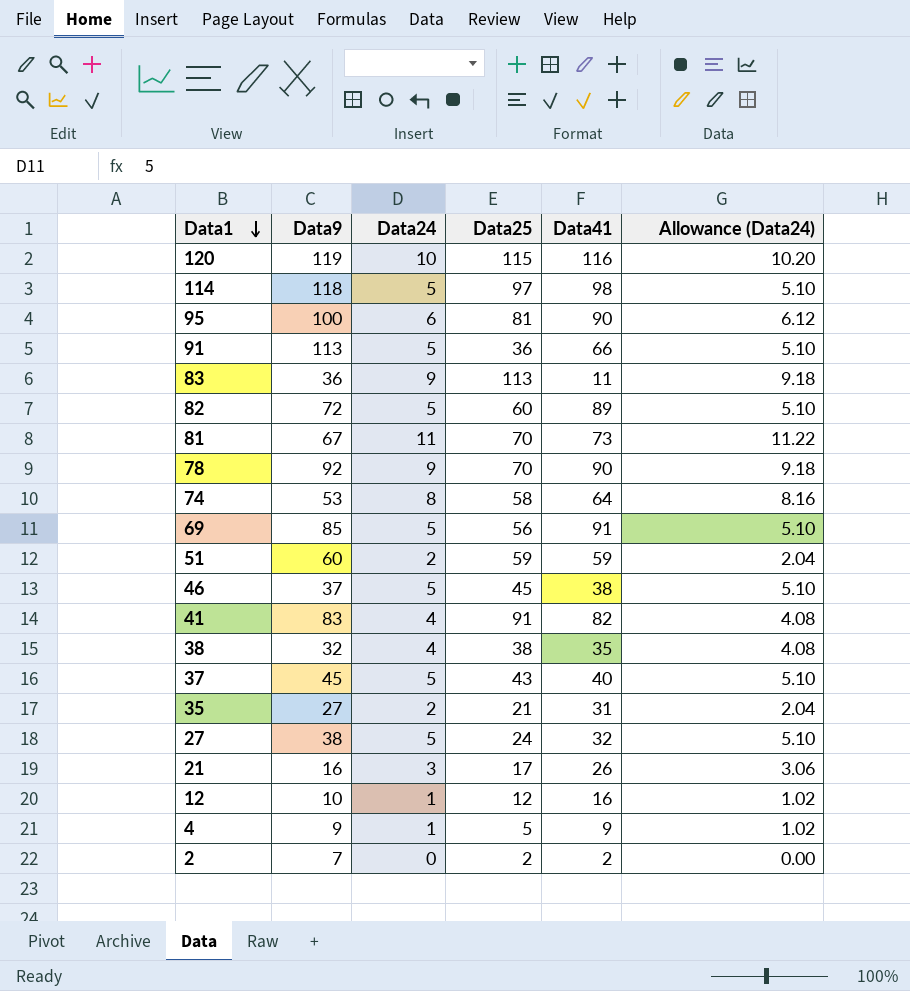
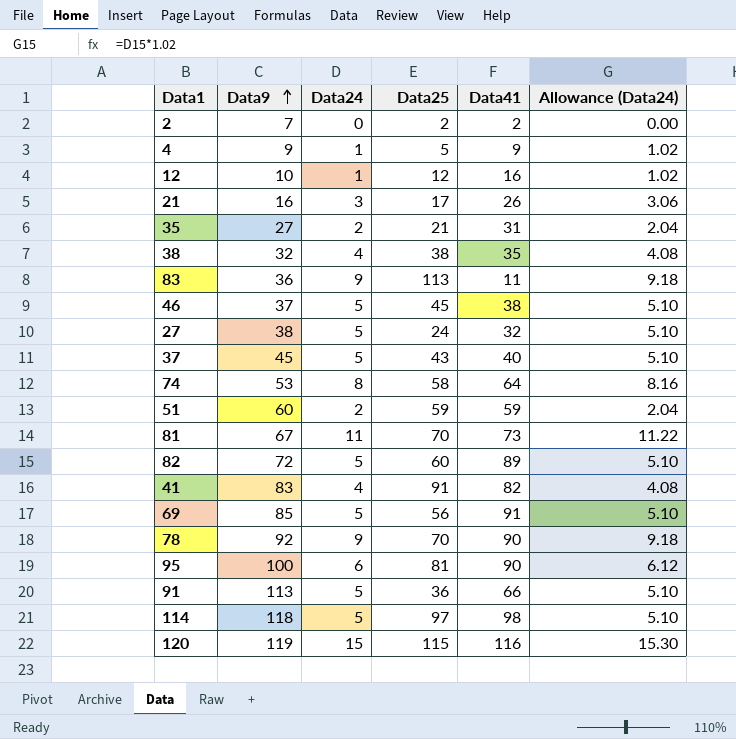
row order: Data1 descending -> Data9 ascending
120 | Data24: 10 -> 15
120 | Allowance (Data24): 10.20 -> 15.30

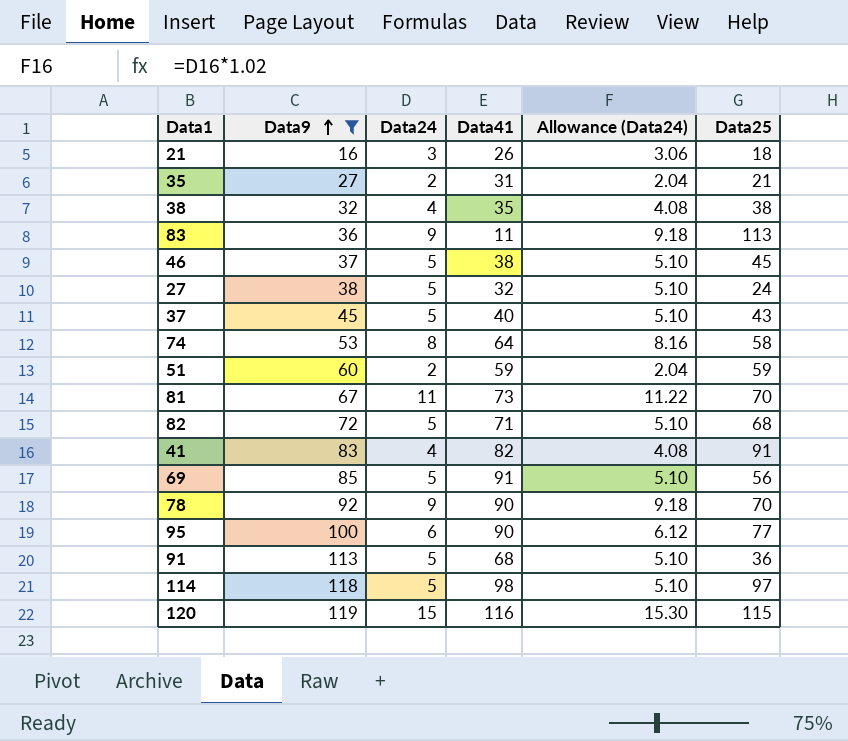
filter: none -> Data9 >= 16
column Data25 | position: 4 -> 6
21 | Data25: 17 -> 18
82 | Data41: 89 -> 71
82 | Data25: 60 -> 68
95 | Data25: 81 -> 77
91 | Data41: 66 -> 68

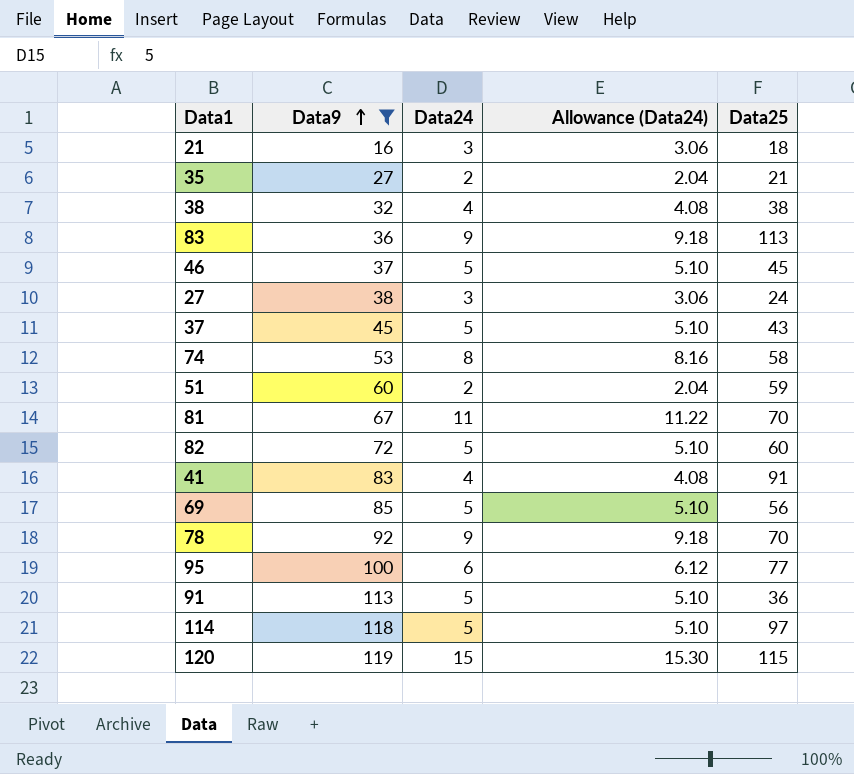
column Data41 | position: 4 -> none
27 | Data24: 5 -> 3
27 | Allowance (Data24): 5.10 -> 3.06
82 | Data25: 68 -> 60

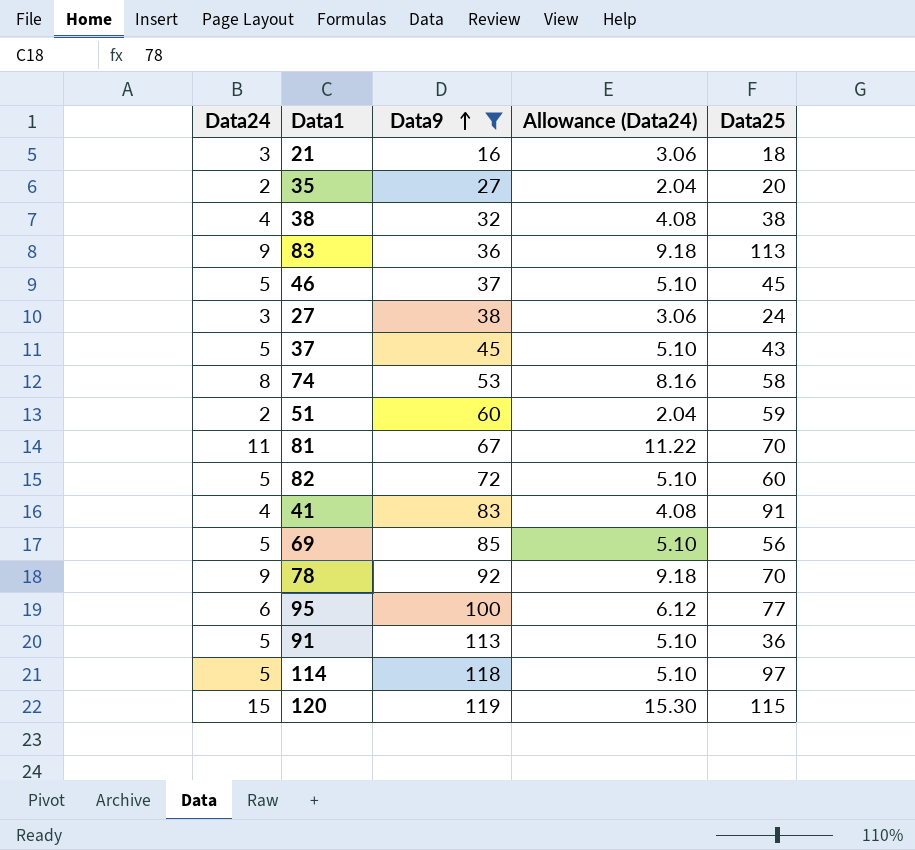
column Data24 | position: 3 -> 1
35 | Data25: 21 -> 20

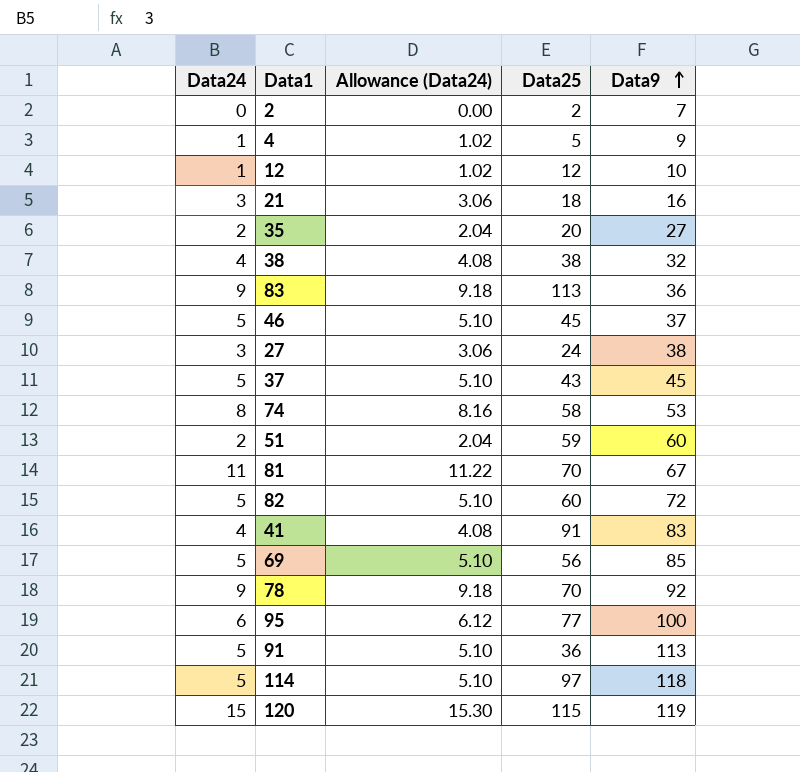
filter: Data9 >= 16 -> none
column Data9 | position: 3 -> 5

